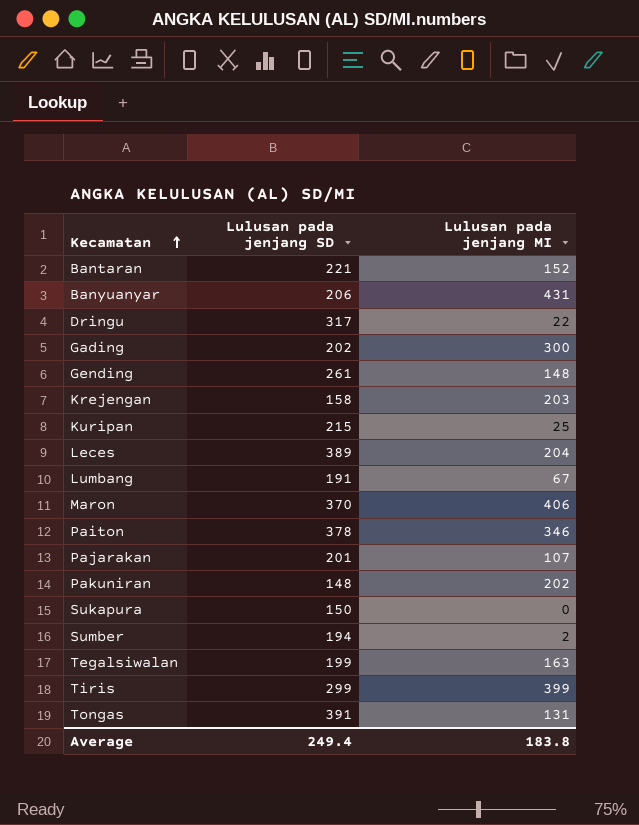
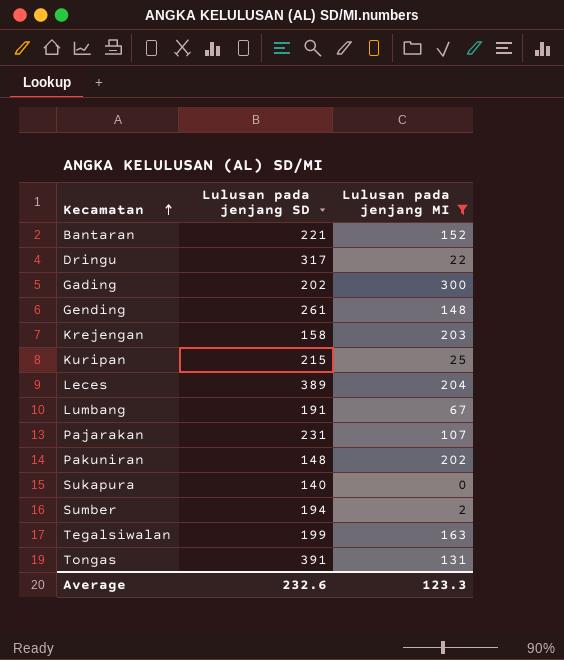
filter: none -> Lulusan pada jenjang MI <= 300
Pajarakan | Lulusan pada jenjang SD: 201 -> 231
Sukapura | Lulusan pada jenjang SD: 150 -> 140
Average | Lulusan pada jenjang SD: 249.4 -> 232.6
Average | Lulusan pada jenjang MI: 183.8 -> 123.3

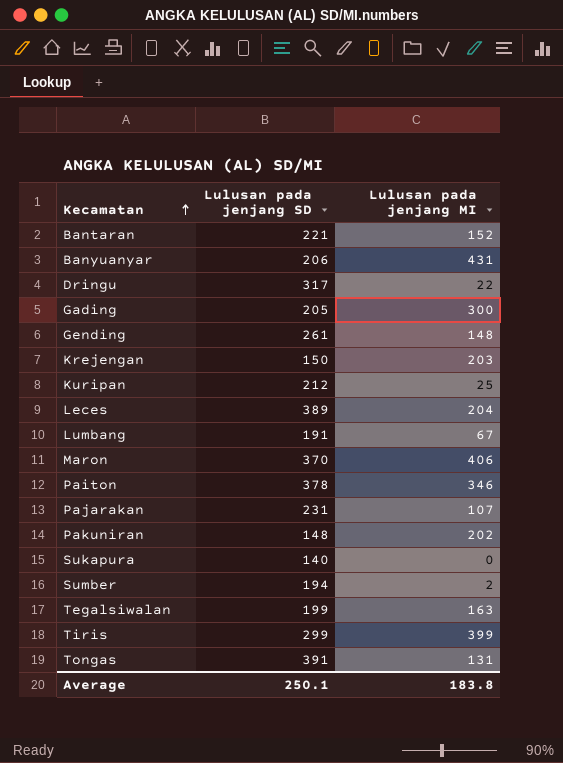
filter: Lulusan pada jenjang MI <= 300 -> none
Gading | Lulusan pada jenjang SD: 202 -> 205
Krejengan | Lulusan pada jenjang SD: 158 -> 150
Kuripan | Lulusan pada jenjang SD: 215 -> 212
Average | Lulusan pada jenjang SD: 232.6 -> 250.1
Average | Lulusan pada jenjang MI: 123.3 -> 183.8

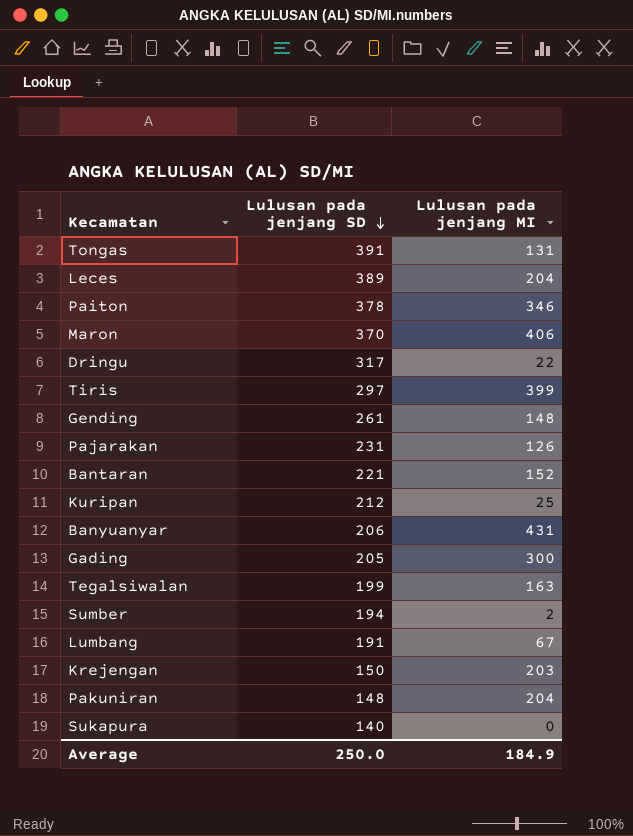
row order: Kecamatan ascending -> Lulusan pada jenjang SD descending
Tiris | Lulusan pada jenjang SD: 299 -> 297
Pajarakan | Lulusan pada jenjang MI: 107 -> 126
Pakuniran | Lulusan pada jenjang MI: 202 -> 204
Average | Lulusan pada jenjang SD: 250.1 -> 250.0
Average | Lulusan pada jenjang MI: 183.8 -> 184.9

